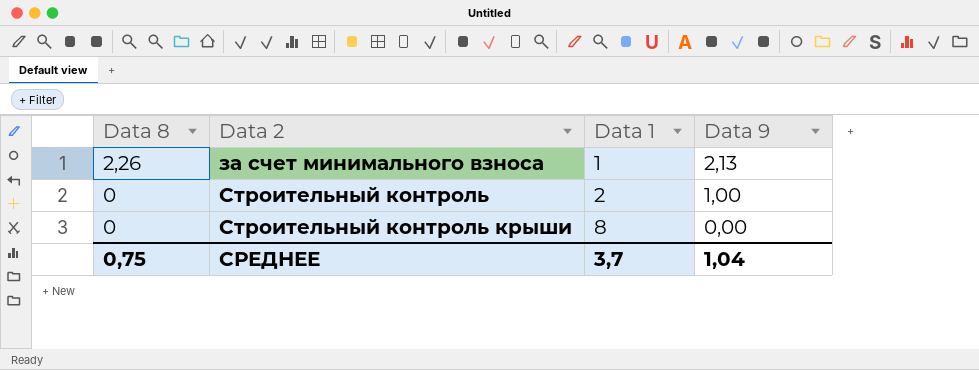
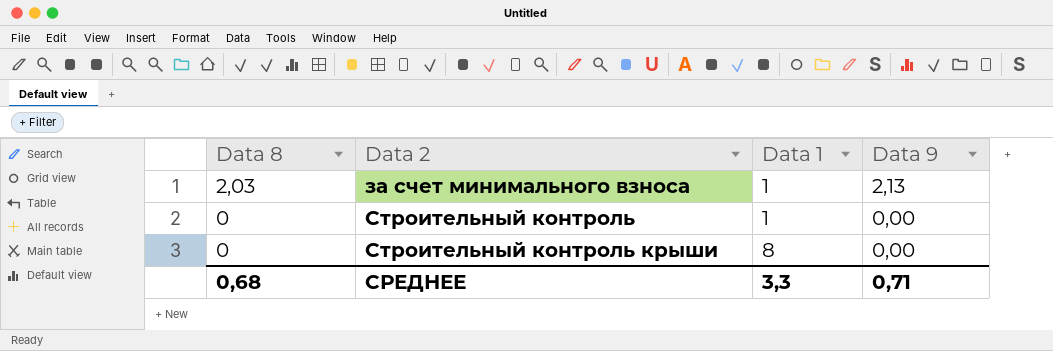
за счет минимального взноса | Data 8: 2,26 -> 2,03
Строительный контроль | Data 1: 2 -> 1
Строительный контроль | Data 9: 1,00 -> 0,00
СРЕДНЕЕ | Data 8: 0,75 -> 0,68
СРЕДНЕЕ | Data 1: 3,7 -> 3,3
СРЕДНЕЕ | Data 9: 1,04 -> 0,71

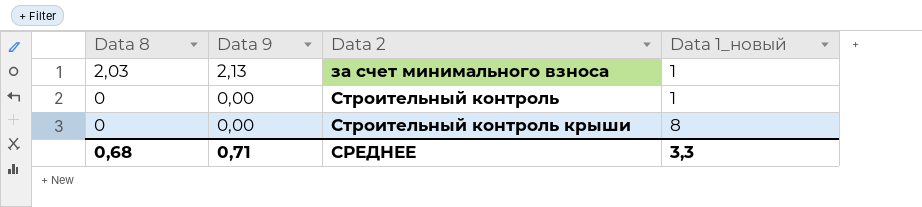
column Data 9 | position: 4 -> 2
column name: Data 1 -> Data 1_новый

